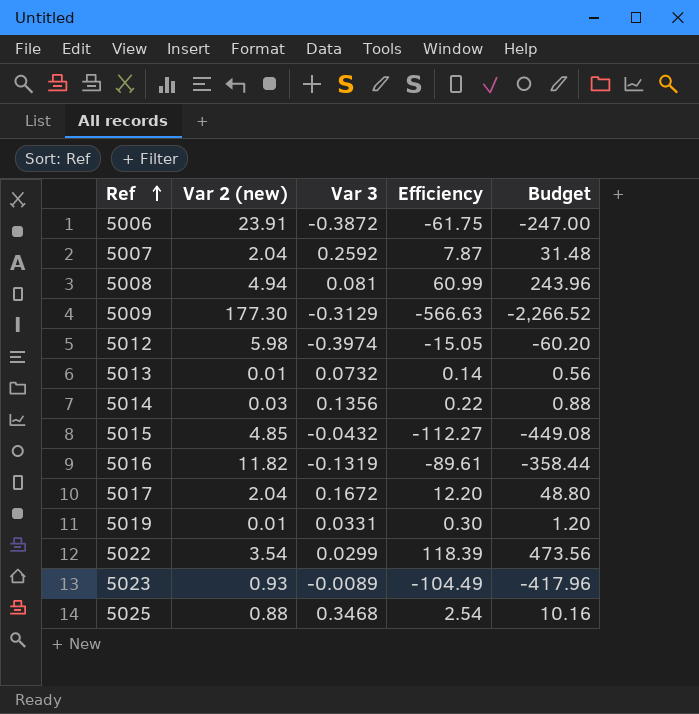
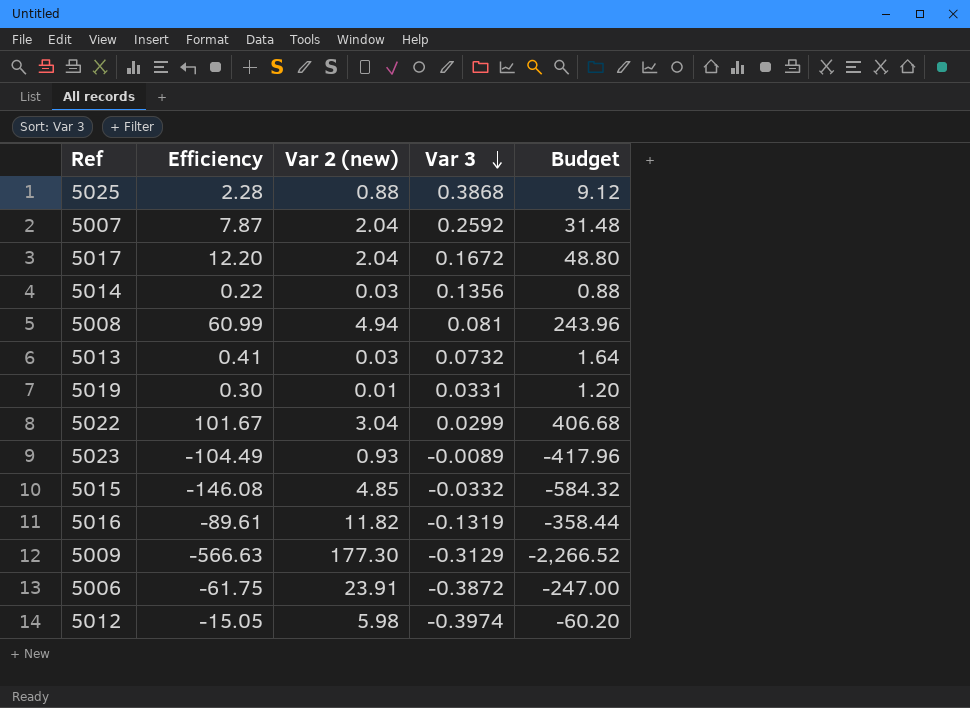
row order: Ref ascending -> Var 3 descending
column Efficiency | position: 4 -> 2
5025 | Efficiency: 2.54 -> 2.28
5025 | Var 3: 0.3468 -> 0.3868
5025 | Budget: 10.16 -> 9.12
5013 | Efficiency: 0.14 -> 0.41
5013 | Var 2 (new): 0.01 -> 0.03
5013 | Budget: 0.56 -> 1.64
5022 | Efficiency: 118.39 -> 101.67
5022 | Var 2 (new): 3.54 -> 3.04
5022 | Budget: 473.56 -> 406.68
5015 | Efficiency: -112.27 -> -146.08
5015 | Var 3: -0.0432 -> -0.0332
5015 | Budget: -449.08 -> -584.32

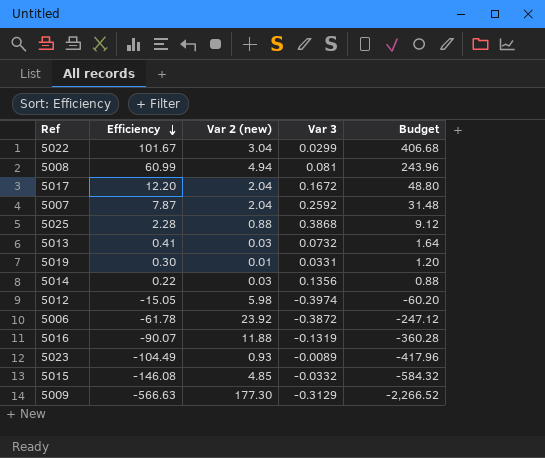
row order: Var 3 descending -> Efficiency descending
5006 | Efficiency: -61.75 -> -61.78
5006 | Var 2 (new): 23.91 -> 23.92
5006 | Budget: -247.00 -> -247.12
5016 | Efficiency: -89.61 -> -90.07
5016 | Var 2 (new): 11.82 -> 11.88
5016 | Budget: -358.44 -> -360.28

